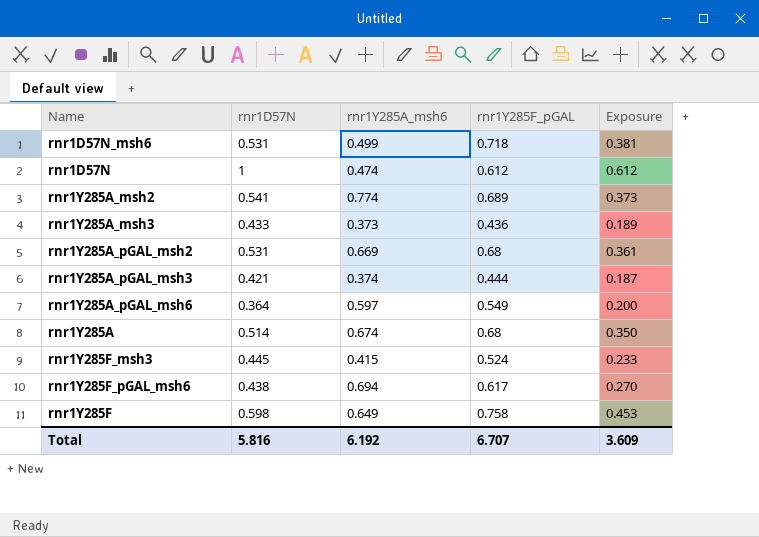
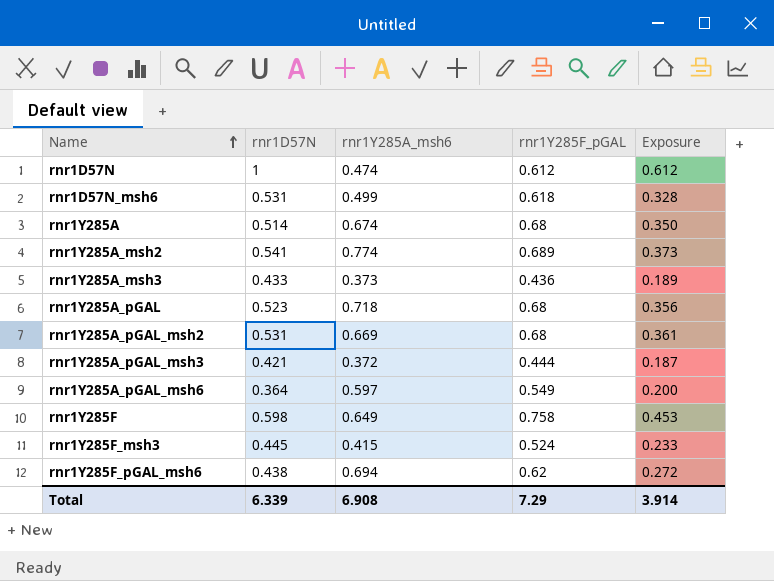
row order: none -> Name ascending
rnr1D57N_msh6 | rnr1Y285F_pGAL: 0.718 -> 0.618
rnr1D57N_msh6 | Exposure: 0.381 -> 0.328
row rnr1Y285A_pGAL: none -> 0.523 | 0.718 | 0.68 | 0.356
rnr1Y285A_pGAL_msh3 | rnr1Y285A_msh6: 0.374 -> 0.372
rnr1Y285F_pGAL_msh6 | rnr1Y285F_pGAL: 0.617 -> 0.62
rnr1Y285F_pGAL_msh6 | Exposure: 0.270 -> 0.272
Total | rnr1D57N: 5.816 -> 6.339
Total | rnr1Y285A_msh6: 6.192 -> 6.908
Total | rnr1Y285F_pGAL: 6.707 -> 7.29
Total | Exposure: 3.609 -> 3.914

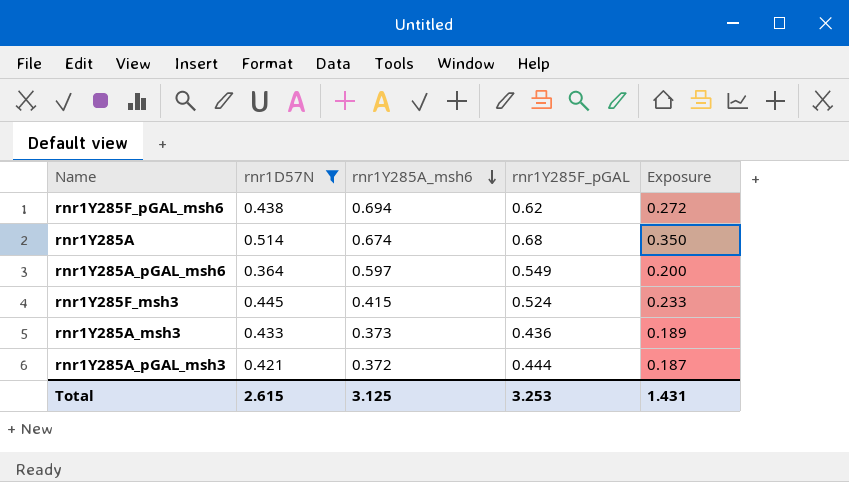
filter: none -> rnr1D57N <= 0.514
row order: Name ascending -> rnr1Y285A_msh6 descending
Total | rnr1D57N: 6.339 -> 2.615
Total | rnr1Y285A_msh6: 6.908 -> 3.125
Total | rnr1Y285F_pGAL: 7.29 -> 3.253
Total | Exposure: 3.914 -> 1.431

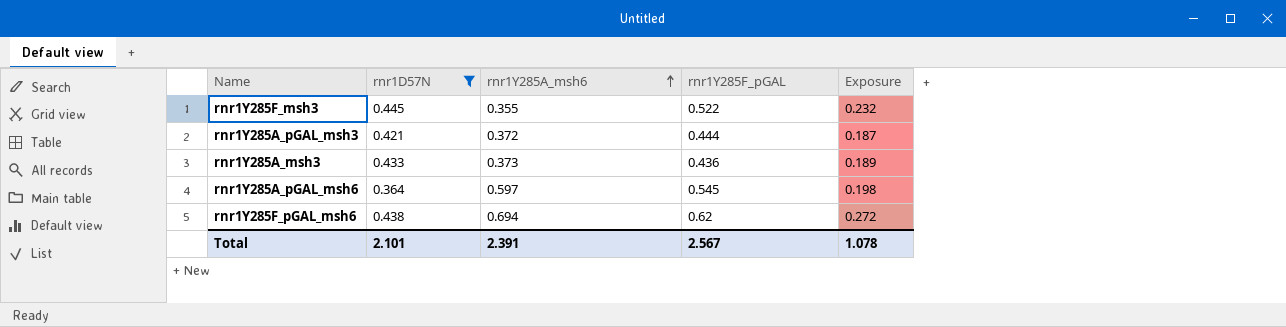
row order: rnr1Y285A_msh6 descending -> rnr1Y285A_msh6 ascending
row rnr1Y285A: 0.514 | 0.674 | 0.68 | 0.350 -> none
rnr1Y285F_msh3 | rnr1Y285A_msh6: 0.415 -> 0.355
rnr1Y285F_msh3 | rnr1Y285F_pGAL: 0.524 -> 0.522
rnr1Y285F_msh3 | Exposure: 0.233 -> 0.232
rnr1Y285A_pGAL_msh6 | rnr1Y285F_pGAL: 0.549 -> 0.545
rnr1Y285A_pGAL_msh6 | Exposure: 0.200 -> 0.198
Total | rnr1D57N: 2.615 -> 2.101
Total | rnr1Y285A_msh6: 3.125 -> 2.391
Total | rnr1Y285F_pGAL: 3.253 -> 2.567
Total | Exposure: 1.431 -> 1.078

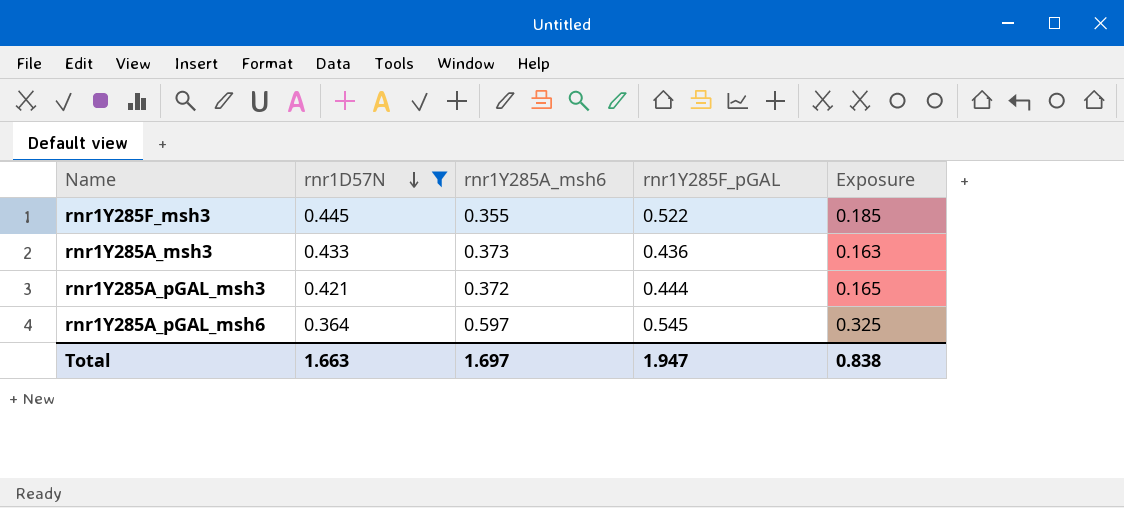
row order: rnr1Y285A_msh6 ascending -> rnr1D57N descending
column Exposure | formula: [rnr1D57N] * [rnr1Y285F_pGAL] -> [rnr1Y285A_msh6] * [rnr1Y285F_pGAL]
row rnr1Y285F_pGAL_msh6: 0.438 | 0.694 | 0.62 | 0.272 -> none
Total | rnr1D57N: 2.101 -> 1.663
Total | rnr1Y285A_msh6: 2.391 -> 1.697
Total | rnr1Y285F_pGAL: 2.567 -> 1.947
Total | Exposure: 1.078 -> 0.838

